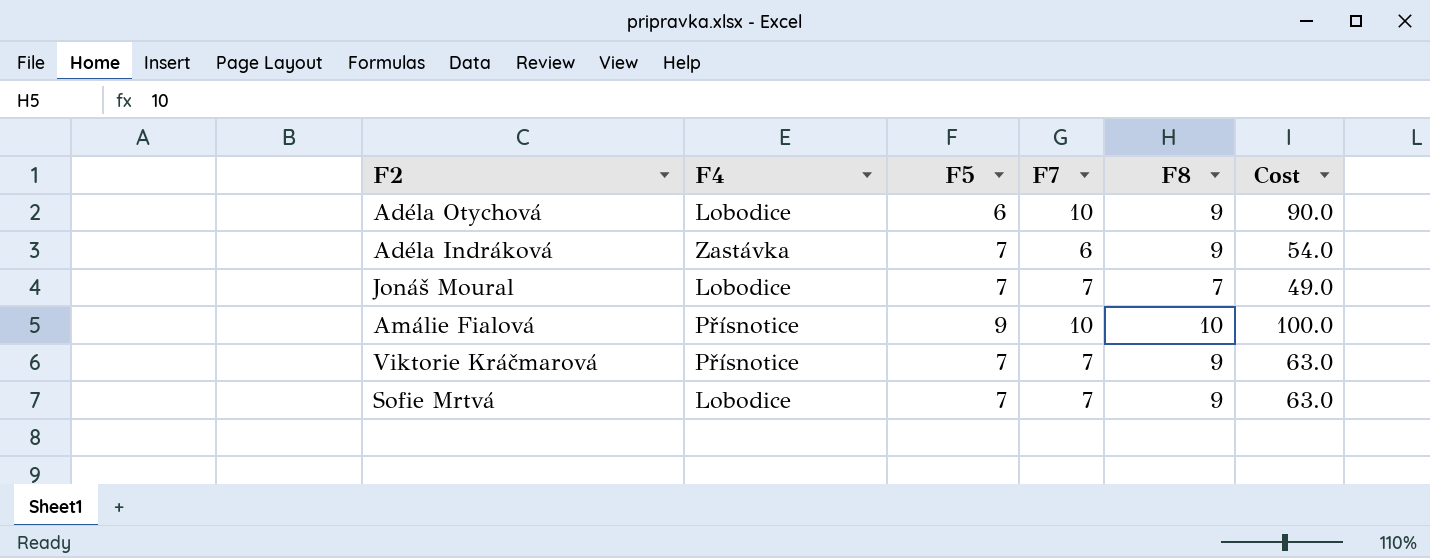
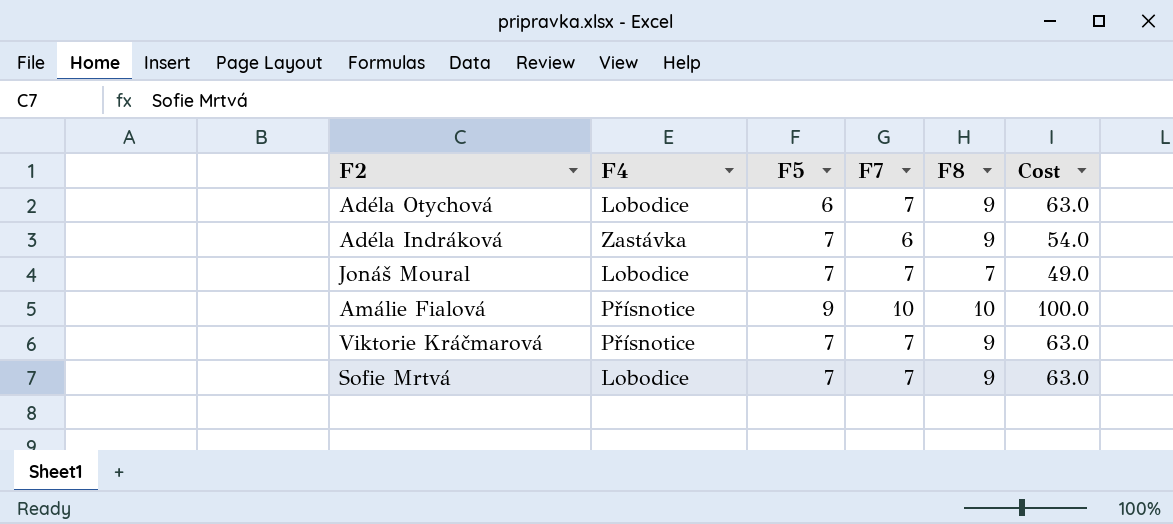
Adéla Otychová | F7: 10 -> 7
Adéla Otychová | Cost: 90.0 -> 63.0

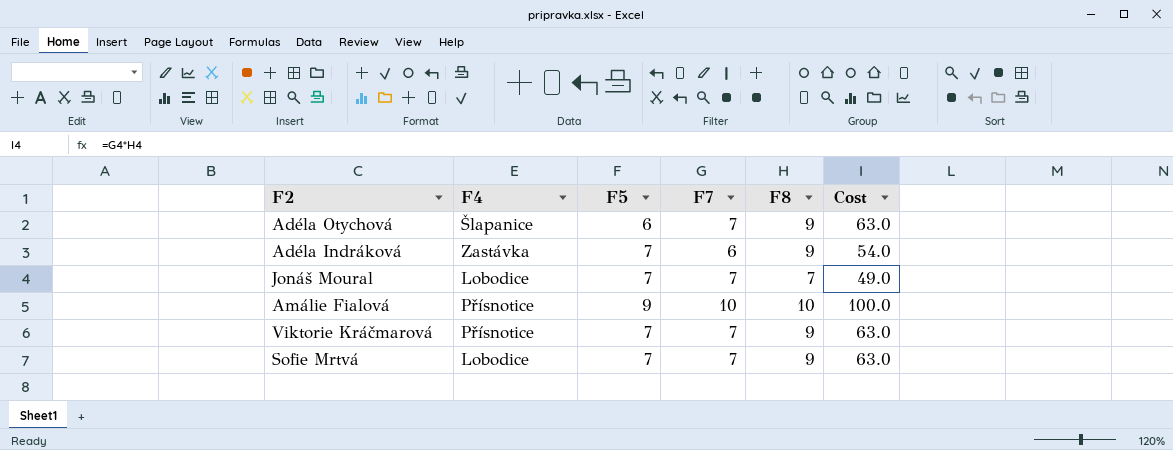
Adéla Otychová | F4: Lobodice -> Šlapanice

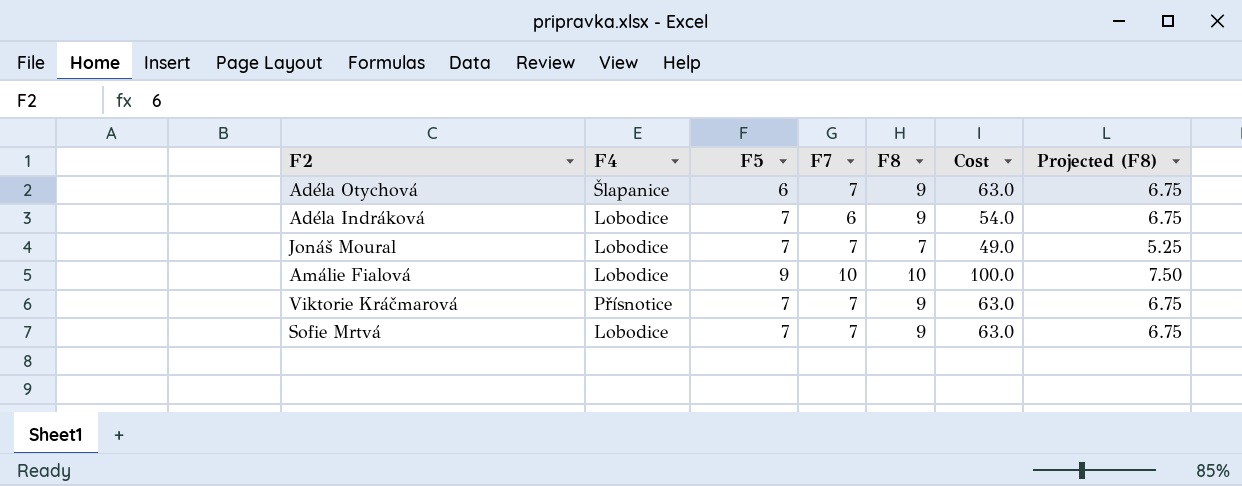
column Projected (F8) | formula: none -> [F8] * 0.75
Adéla Indráková | F4: Zastávka -> Lobodice
Amálie Fialová | F4: Přísnotice -> Lobodice

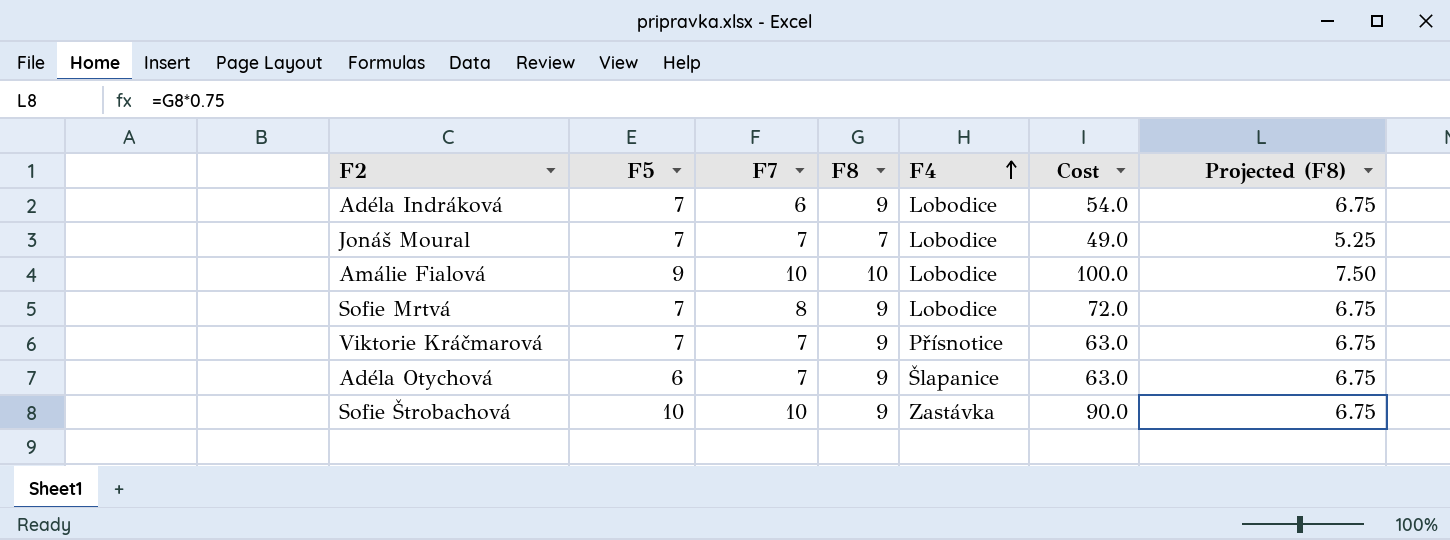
row order: none -> F4 ascending
column F4 | position: 2 -> 5
Sofie Mrtvá | F7: 7 -> 8
Sofie Mrtvá | Cost: 63.0 -> 72.0
row Sofie Štrobachová: none -> 10 | 10 | 9 | Zastávka | 90.0 | 6.75

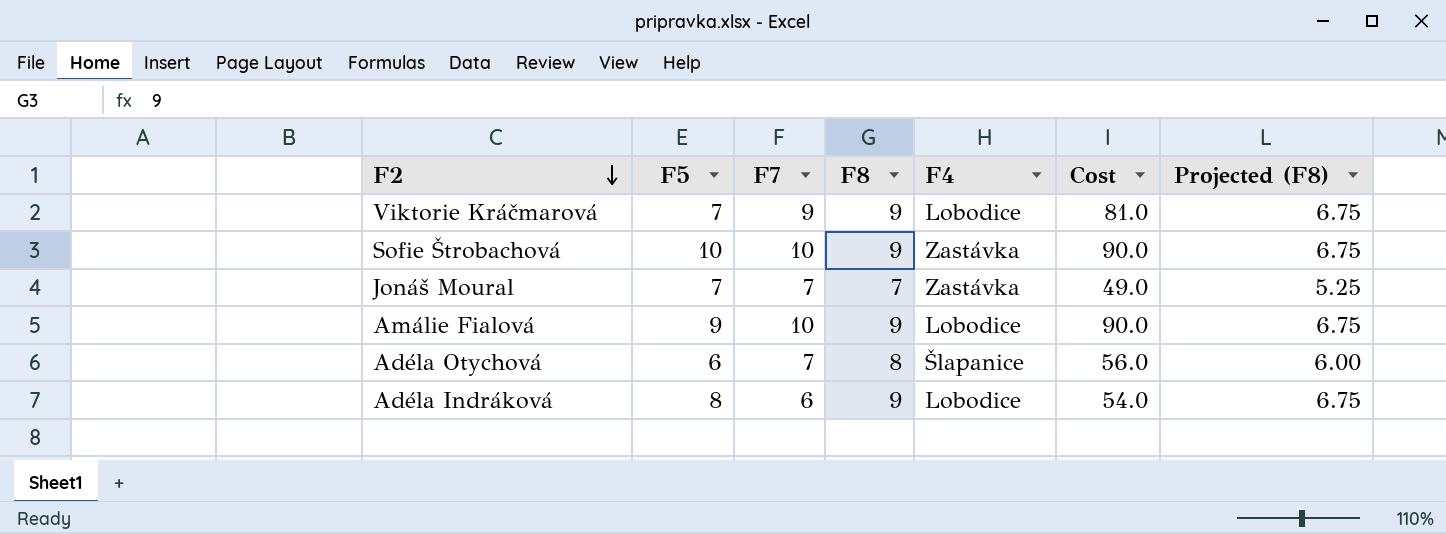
row order: F4 ascending -> F2 descending
row Sofie Mrtvá: 7 | 8 | 9 | Lobodice | 72.0 | 6.75 -> none
Viktorie Kráčmarová | F7: 7 -> 9
Viktorie Kráčmarová | F4: Přísnotice -> Lobodice
Viktorie Kráčmarová | Cost: 63.0 -> 81.0
Jonáš Moural | F4: Lobodice -> Zastávka
Amálie Fialová | F8: 10 -> 9
Amálie Fialová | Cost: 100.0 -> 90.0
Amálie Fialová | Projected (F8): 7.50 -> 6.75
Adéla Otychová | F8: 9 -> 8
Adéla Otychová | Cost: 63.0 -> 56.0
Adéla Otychová | Projected (F8): 6.75 -> 6.00
Adéla Indráková | F5: 7 -> 8

